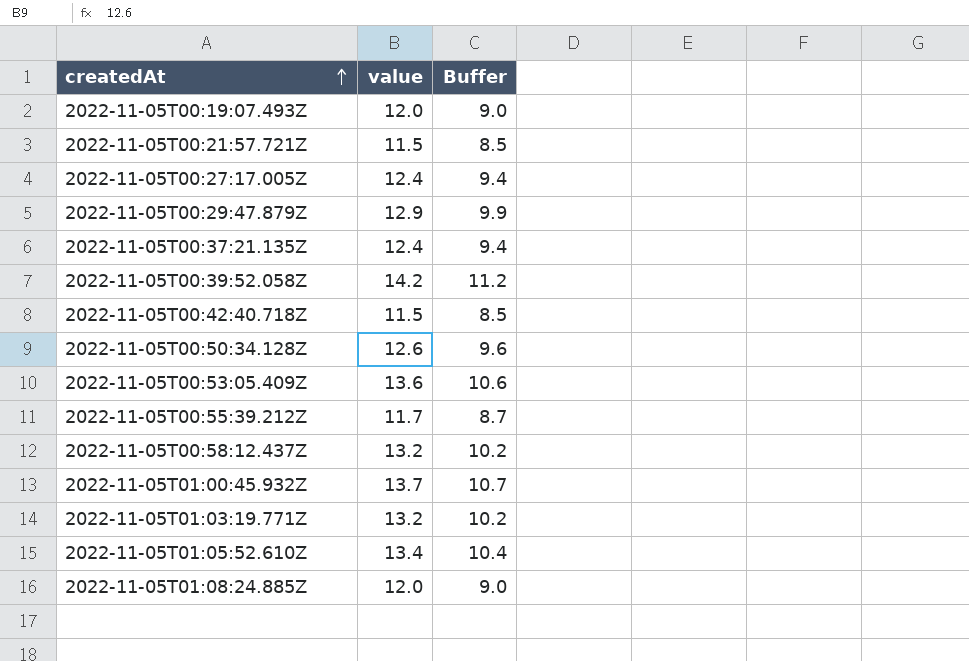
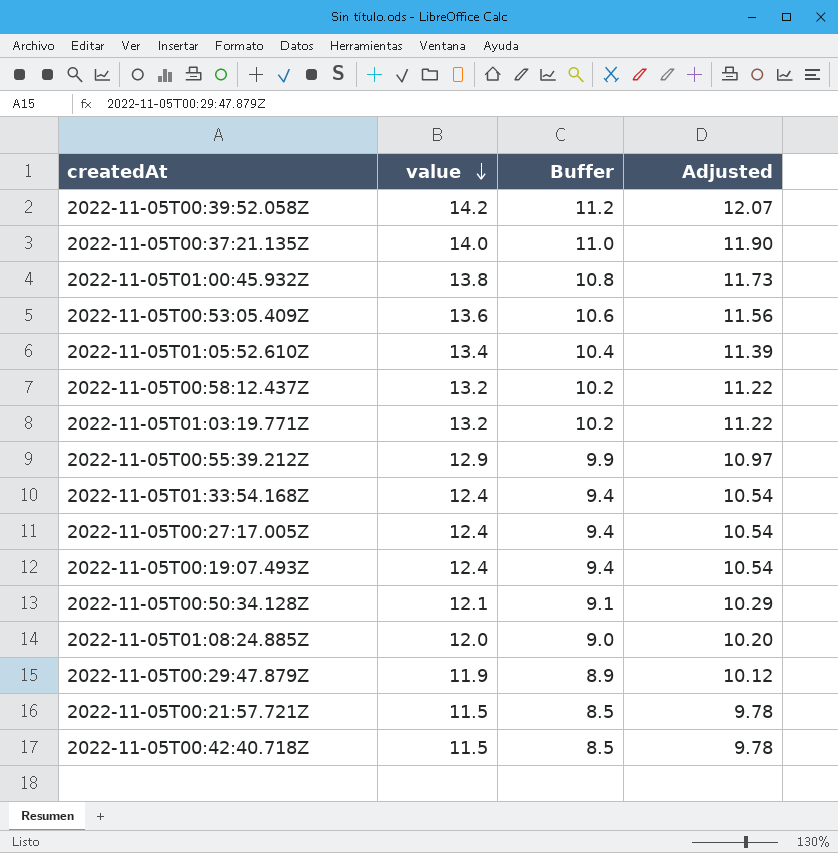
row order: createdAt ascending -> value descending
column Adjusted | formula: none -> [value] * 0.85
2022-11-05T00:37:21.135Z | value: 12.4 -> 14.0
2022-11-05T00:37:21.135Z | Buffer: 9.4 -> 11.0
2022-11-05T01:00:45.932Z | value: 13.7 -> 13.8
2022-11-05T01:00:45.932Z | Buffer: 10.7 -> 10.8
2022-11-05T00:55:39.212Z | value: 11.7 -> 12.9
2022-11-05T00:55:39.212Z | Buffer: 8.7 -> 9.9
row 2022-11-05T01:33:54.168Z: none -> 12.4 | 9.4 | 10.54
2022-11-05T00:19:07.493Z | value: 12.0 -> 12.4
2022-11-05T00:19:07.493Z | Buffer: 9.0 -> 9.4
2022-11-05T00:50:34.128Z | value: 12.6 -> 12.1
2022-11-05T00:50:34.128Z | Buffer: 9.6 -> 9.1
2022-11-05T00:29:47.879Z | value: 12.9 -> 11.9
2022-11-05T00:29:47.879Z | Buffer: 9.9 -> 8.9

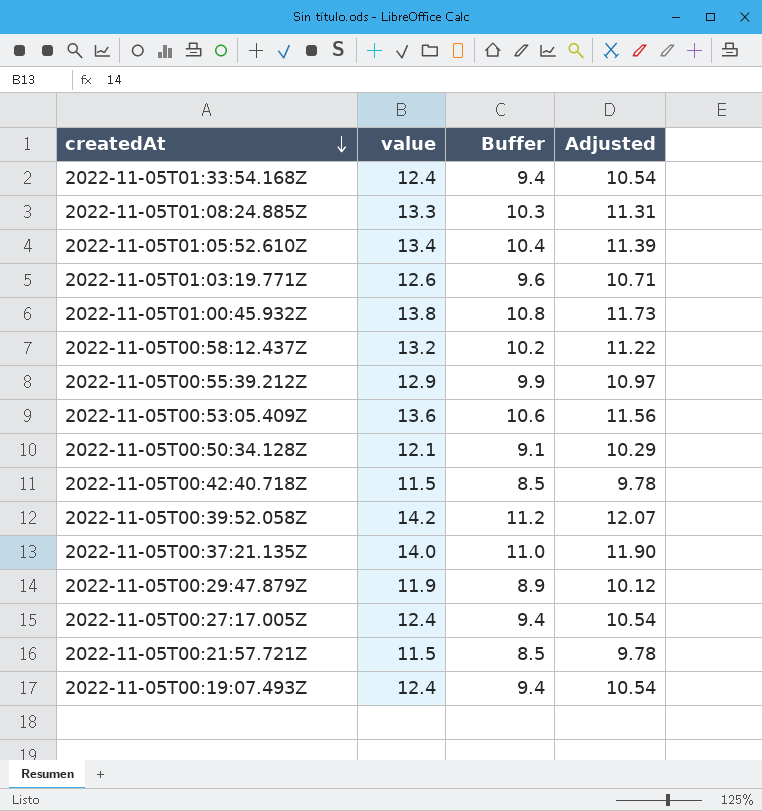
row order: value descending -> createdAt descending
2022-11-05T01:08:24.885Z | value: 12.0 -> 13.3
2022-11-05T01:08:24.885Z | Buffer: 9.0 -> 10.3
2022-11-05T01:08:24.885Z | Adjusted: 10.20 -> 11.31
2022-11-05T01:03:19.771Z | value: 13.2 -> 12.6
2022-11-05T01:03:19.771Z | Buffer: 10.2 -> 9.6
2022-11-05T01:03:19.771Z | Adjusted: 11.22 -> 10.71

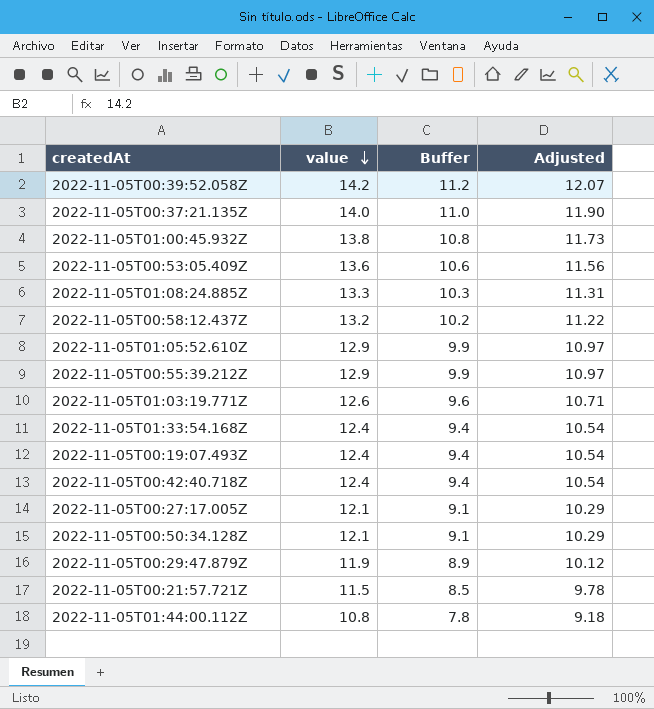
row order: createdAt descending -> value descending
2022-11-05T01:05:52.610Z | value: 13.4 -> 12.9
2022-11-05T01:05:52.610Z | Buffer: 10.4 -> 9.9
2022-11-05T01:05:52.610Z | Adjusted: 11.39 -> 10.97
2022-11-05T00:42:40.718Z | value: 11.5 -> 12.4
2022-11-05T00:42:40.718Z | Buffer: 8.5 -> 9.4
2022-11-05T00:42:40.718Z | Adjusted: 9.78 -> 10.54
2022-11-05T00:27:17.005Z | value: 12.4 -> 12.1
2022-11-05T00:27:17.005Z | Buffer: 9.4 -> 9.1
2022-11-05T00:27:17.005Z | Adjusted: 10.54 -> 10.29
row 2022-11-05T01:44:00.112Z: none -> 10.8 | 7.8 | 9.18

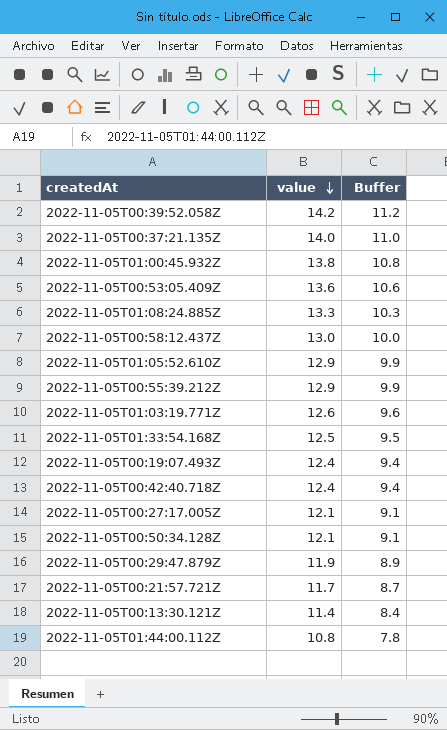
column Adjusted | formula: [value] * 0.85 -> none
2022-11-05T00:58:12.437Z | value: 13.2 -> 13.0
2022-11-05T00:58:12.437Z | Buffer: 10.2 -> 10.0
2022-11-05T01:33:54.168Z | value: 12.4 -> 12.5
2022-11-05T01:33:54.168Z | Buffer: 9.4 -> 9.5
2022-11-05T00:21:57.721Z | value: 11.5 -> 11.7
2022-11-05T00:21:57.721Z | Buffer: 8.5 -> 8.7
row 2022-11-05T00:13:30.121Z: none -> 11.4 | 8.4

